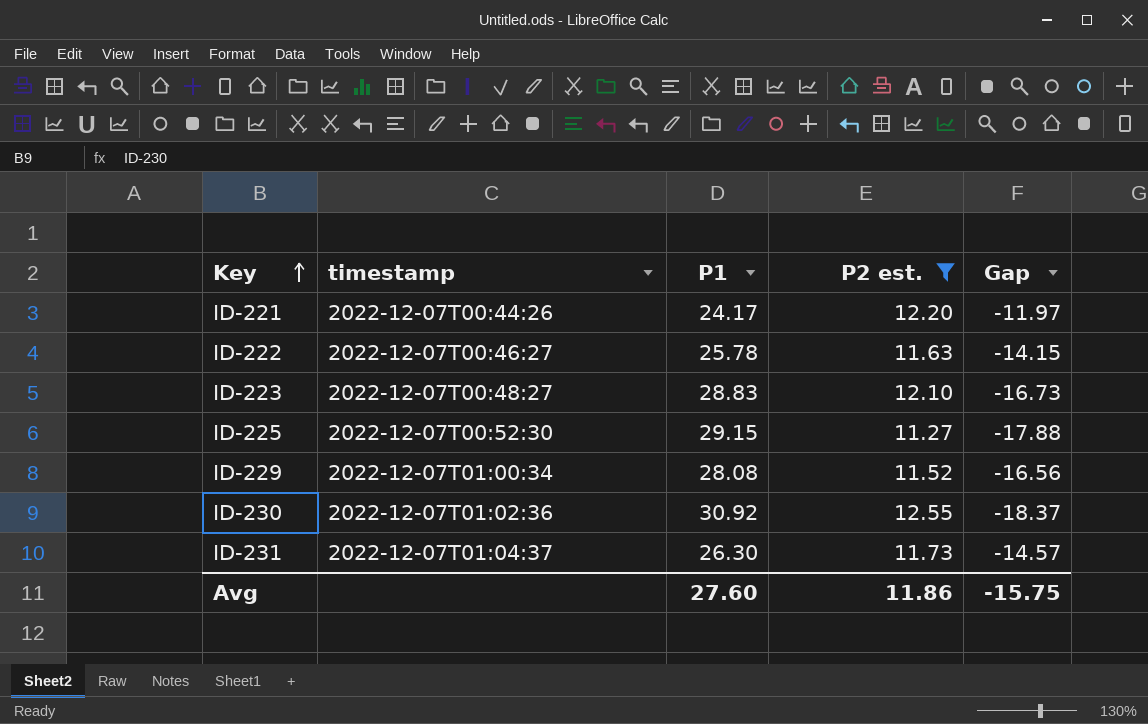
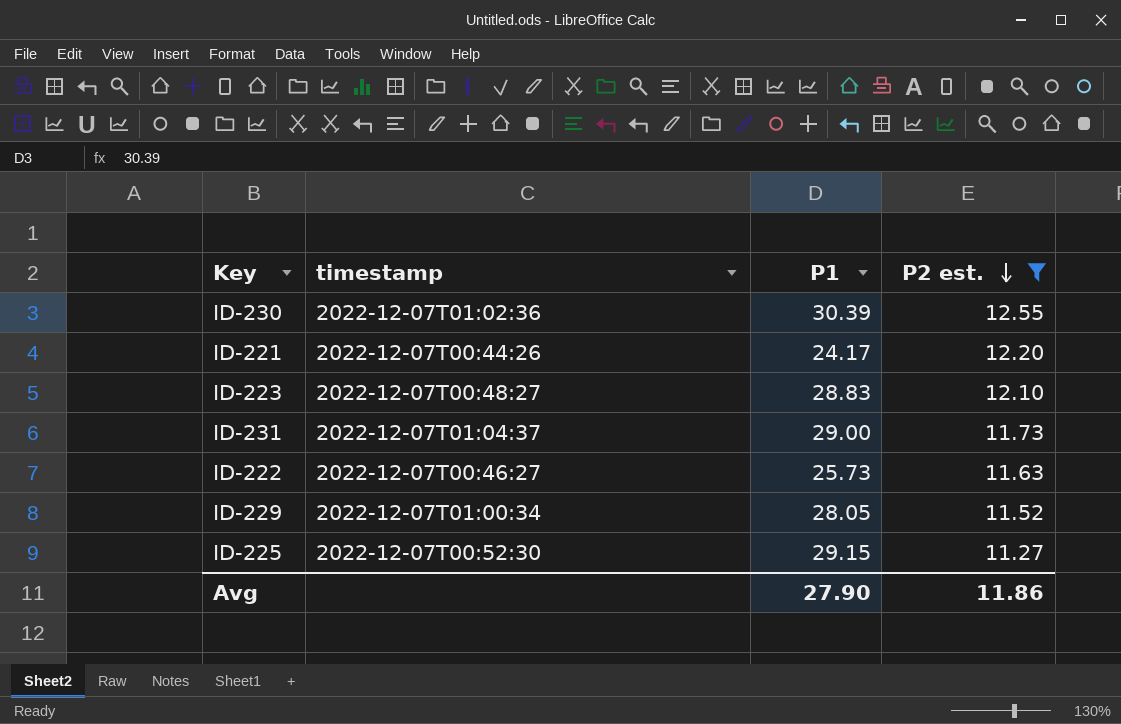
row order: Key ascending -> P2 est. descending
column Gap | formula: [P2 est.] - [P1] -> none
ID-230 | P1: 30.92 -> 30.39
ID-231 | P1: 26.30 -> 29.00
ID-222 | P1: 25.78 -> 25.73
ID-229 | P1: 28.08 -> 28.05
Avg | P1: 27.60 -> 27.90

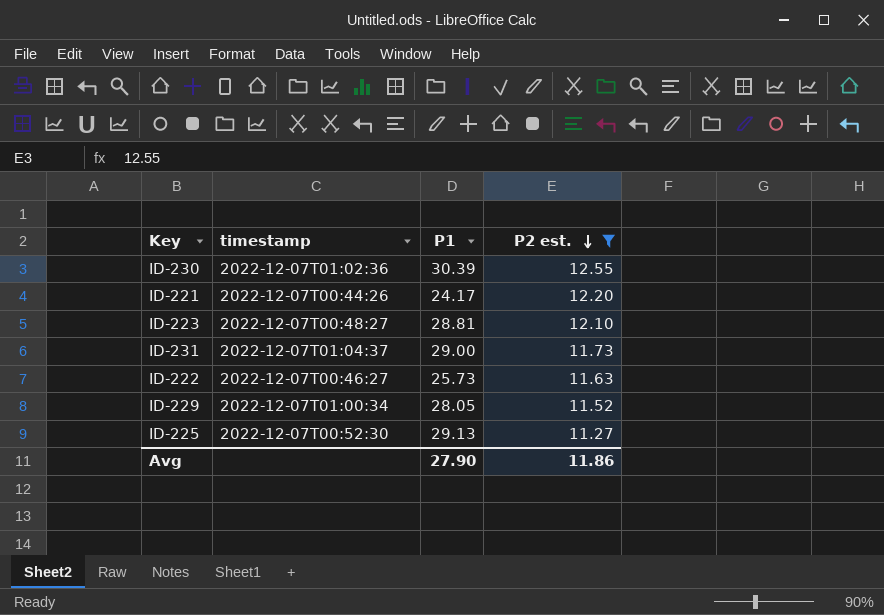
ID-223 | P1: 28.83 -> 28.81
ID-225 | P1: 29.15 -> 29.13

